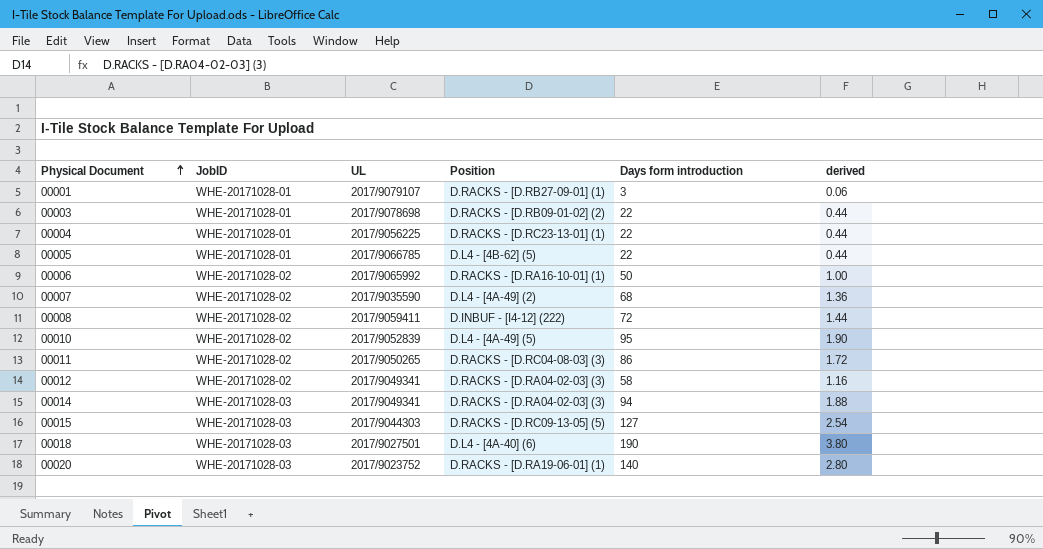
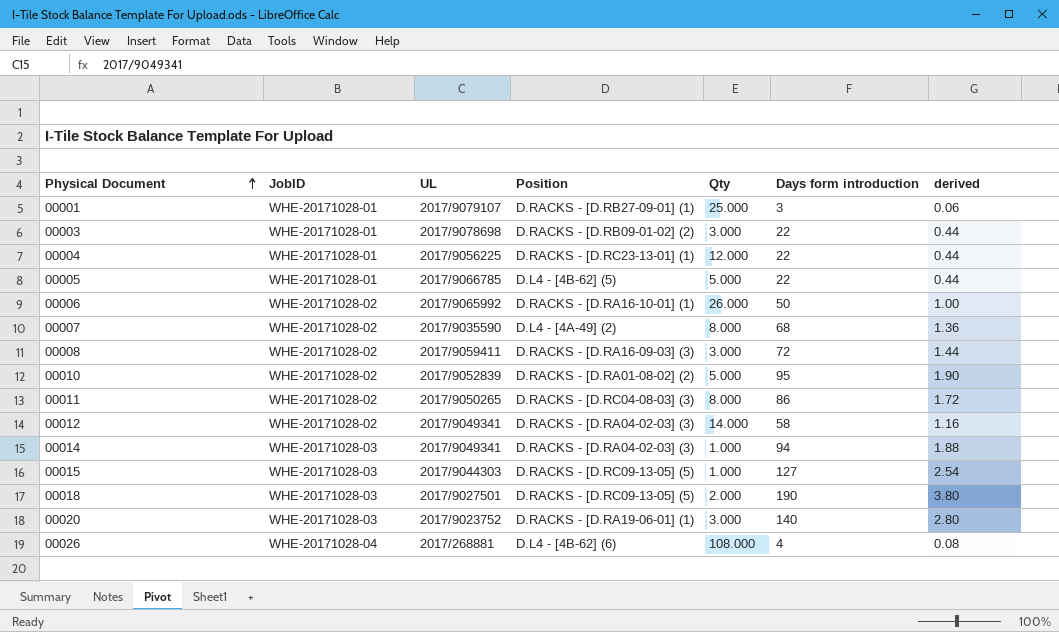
column Qty | position: none -> 5
00008 | Position: D.INBUF - [I4-12] (222) -> D.RACKS - [D.RA16-09-03] (3)
00010 | Position: D.L4 - [4A-49] (5) -> D.RACKS - [D.RA01-08-02] (2)
00018 | Position: D.L4 - [4A-40] (6) -> D.RACKS - [D.RC09-13-05] (5)
row 00026: none -> WHE-20171028-04 | 2017/268881 | D.L4 - [4B-62] (6) | 108.000 | 4 | 0.08

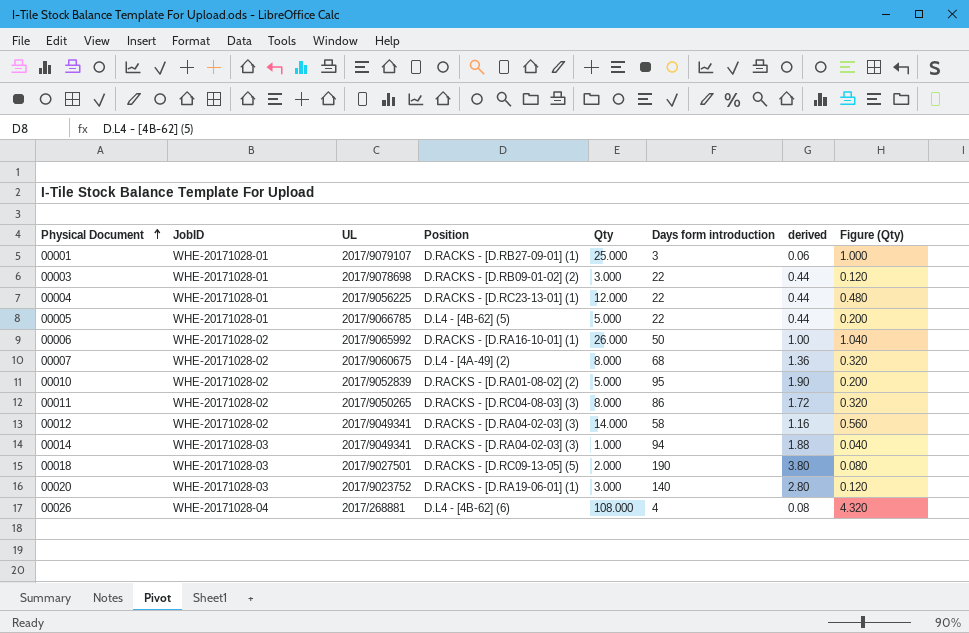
column Figure (Qty) | formula: none -> [Qty] * 0.04
row 00008: WHE-20171028-02 | 2017/9059411 | D.RACKS - [D.RA16-09-03] (3) | 3.000 | 72 | 1.44 -> none
row 00015: WHE-20171028-03 | 2017/9044303 | D.RACKS - [D.RC09-13-05] (5) | 1.000 | 127 | 2.54 -> none
00007 | UL: 2017/9035590 -> 2017/9060675

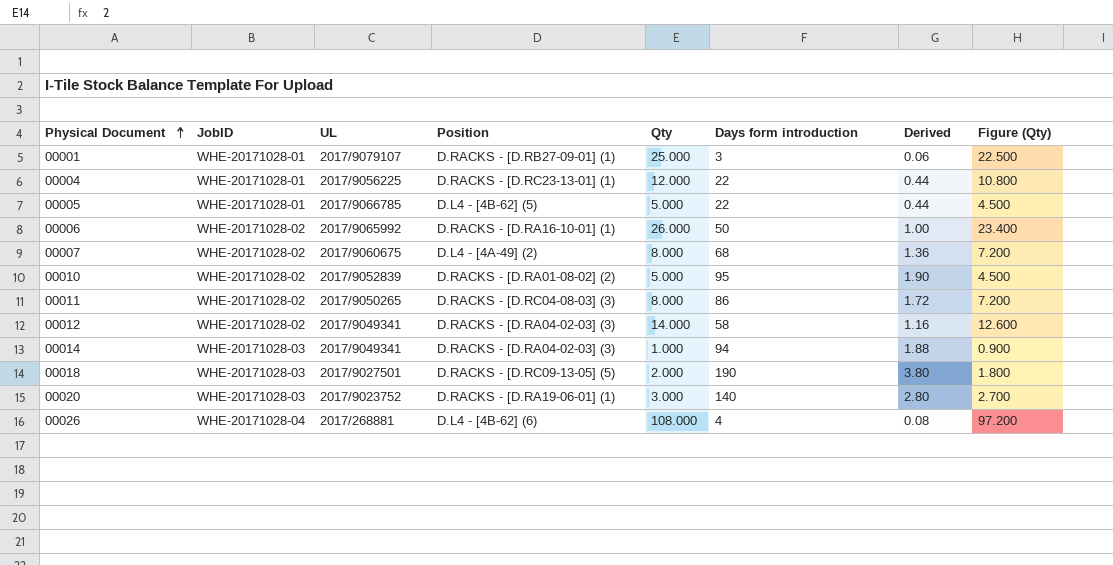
column name: derived -> Derived
column Figure (Qty) | formula: [Qty] * 0.04 -> [Qty] * 0.9
row 00003: WHE-20171028-01 | 2017/9078698 | D.RACKS - [D.RB09-01-02] (2) | 3.000 | 22 | 0.44 | 0.120 -> none

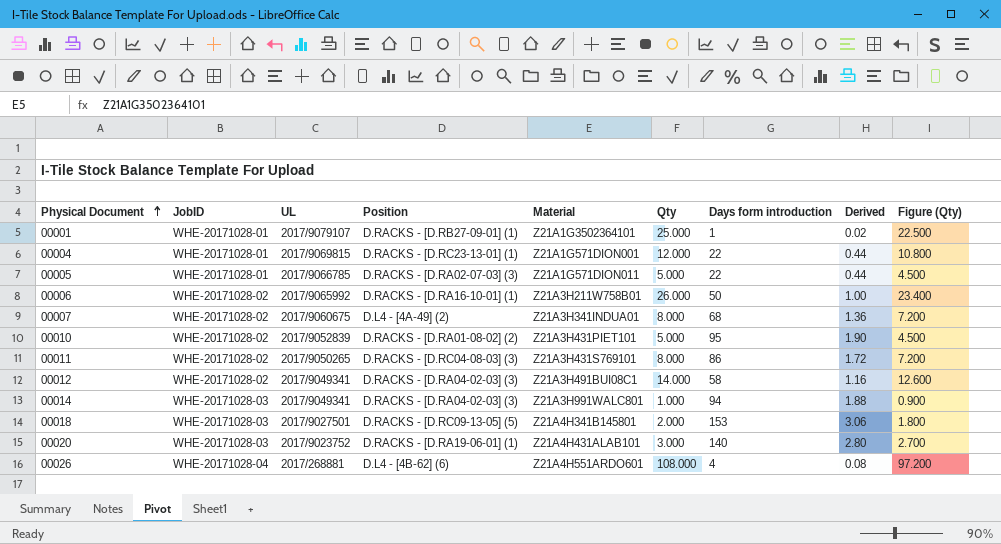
column Material | position: none -> 5
00001 | Days form introduction: 3 -> 1
00001 | Derived: 0.06 -> 0.02
00004 | UL: 2017/9056225 -> 2017/9069815
00005 | Position: D.L4 - [4B-62] (5) -> D.RACKS - [D.RA02-07-03] (3)
00018 | Days form introduction: 190 -> 153
00018 | Derived: 3.80 -> 3.06

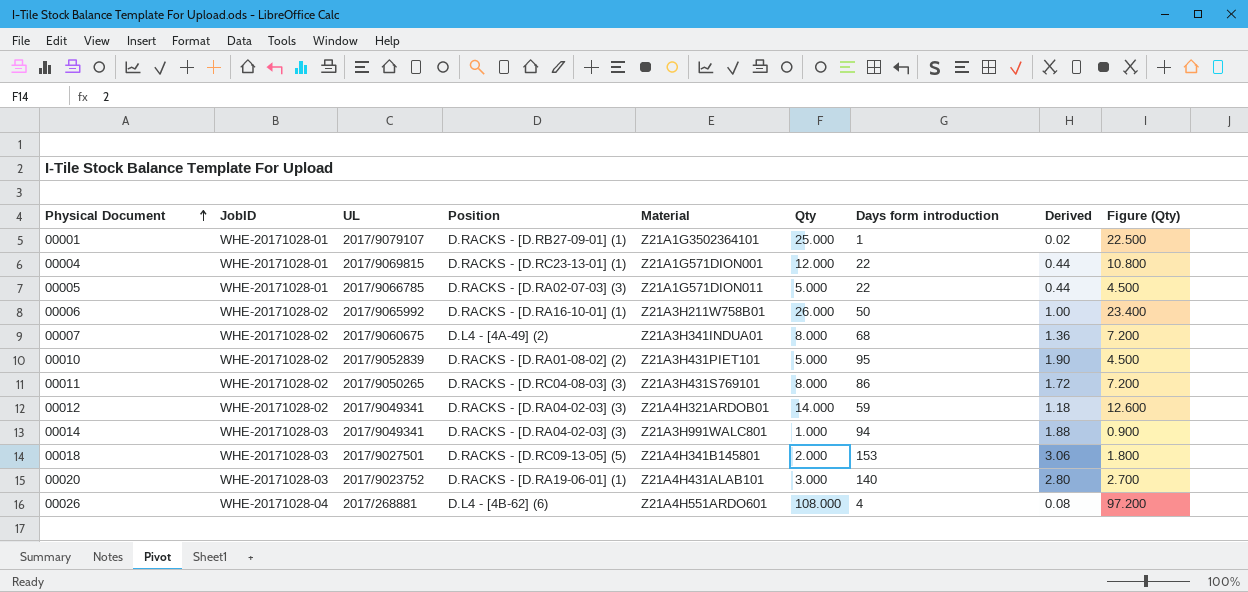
00012 | Material: Z21A3H491BUI08C1 -> Z21A4H321ARDOB01
00012 | Days form introduction: 58 -> 59
00012 | Derived: 1.16 -> 1.18

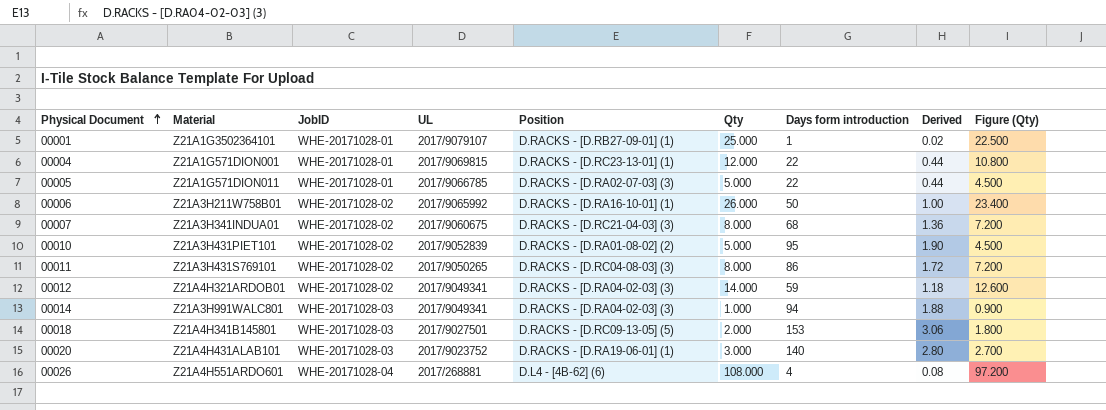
column Material | position: 5 -> 2
00007 | Position: D.L4 - [4A-49] (2) -> D.RACKS - [D.RC21-04-03] (3)

